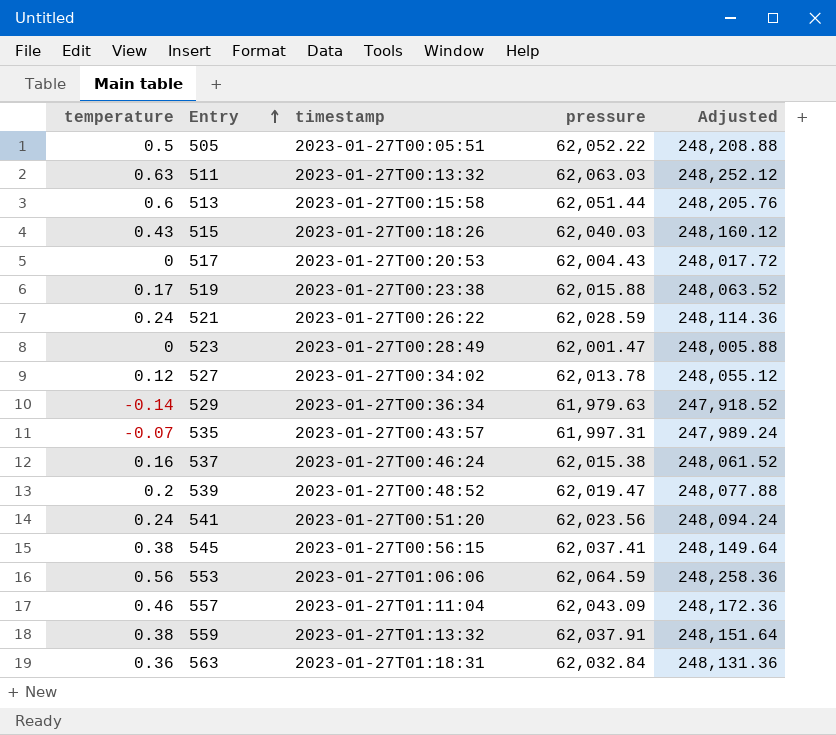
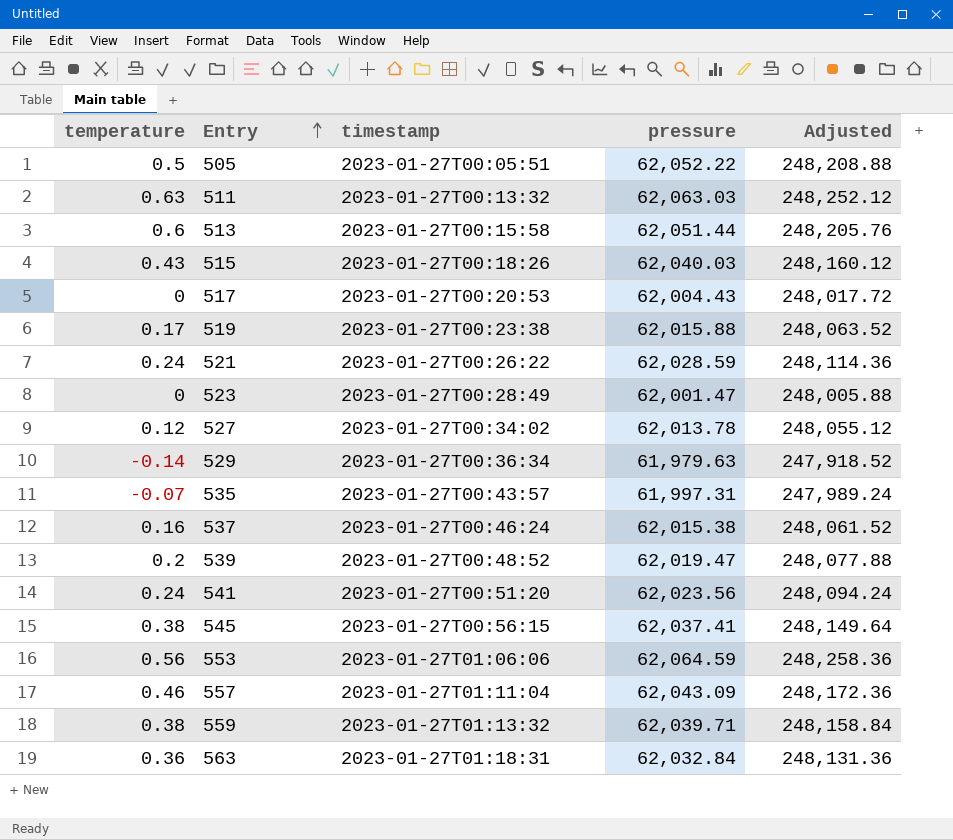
559 | pressure: 62,037.91 -> 62,039.71
559 | Adjusted: 248,151.64 -> 248,158.84

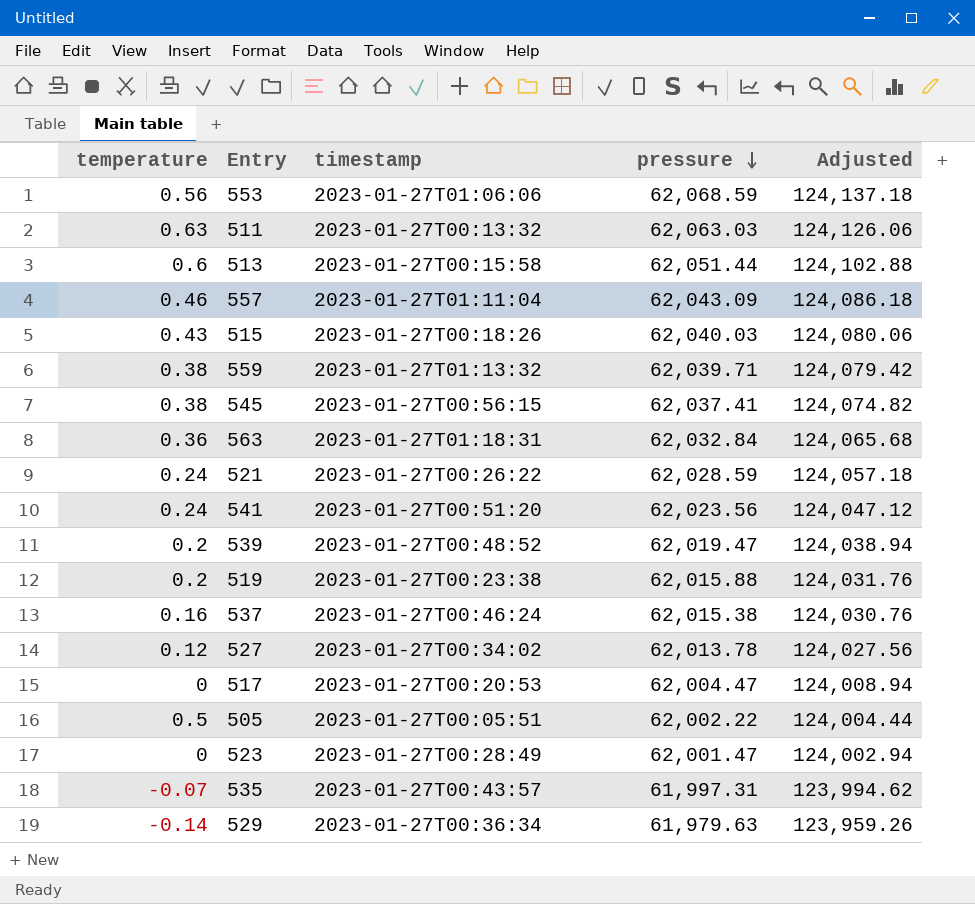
row order: Entry ascending -> pressure descending
column Adjusted | formula: [pressure] * 4 -> [pressure] * 2
553 | pressure: 62,064.59 -> 62,068.59
519 | temperature: 0.17 -> 0.2
517 | pressure: 62,004.43 -> 62,004.47
505 | pressure: 62,052.22 -> 62,002.22

